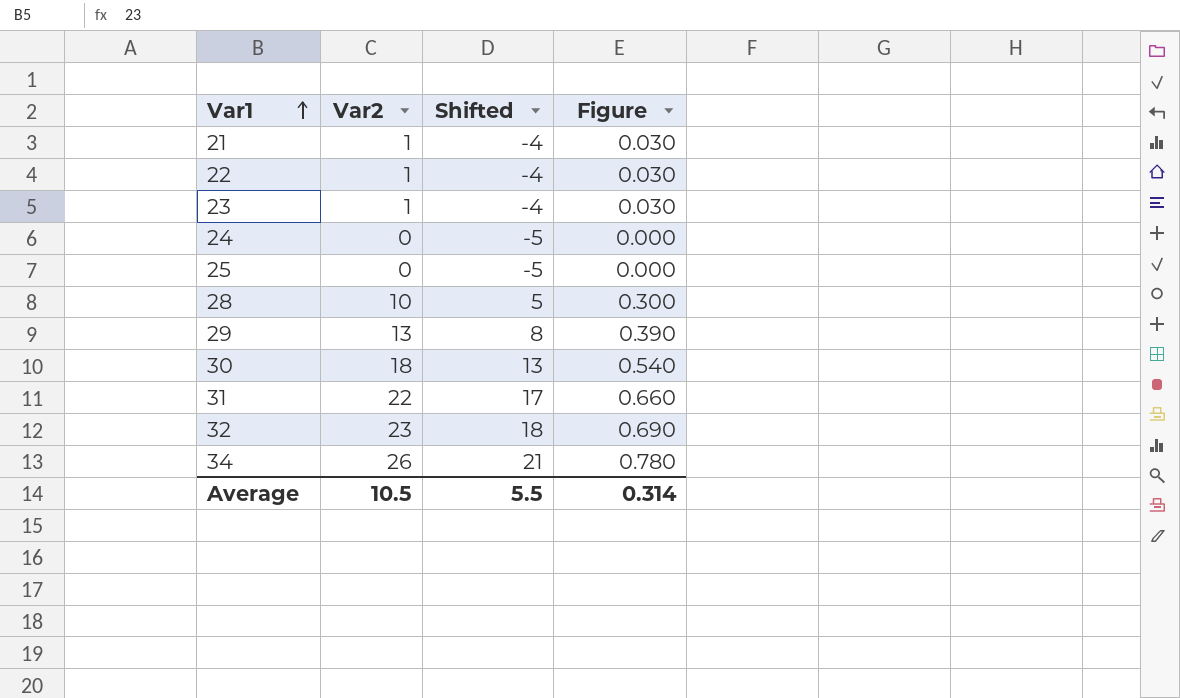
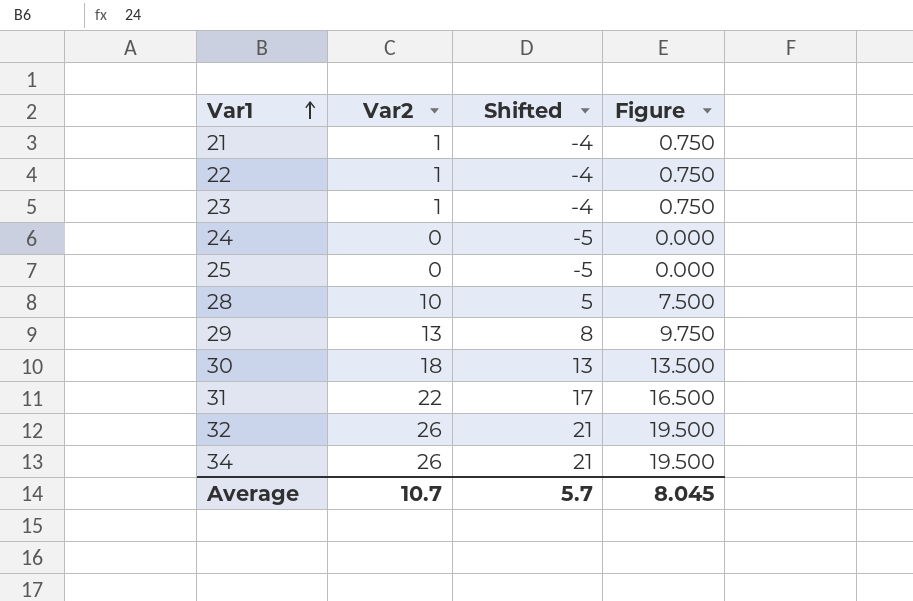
column Figure | formula: [Var2] * 0.03 -> [Var2] * 0.75
32 | Var2: 23 -> 26
32 | Shifted: 18 -> 21
Average | Var2: 10.5 -> 10.7
Average | Shifted: 5.5 -> 5.7
Average | Figure: 0.314 -> 8.045

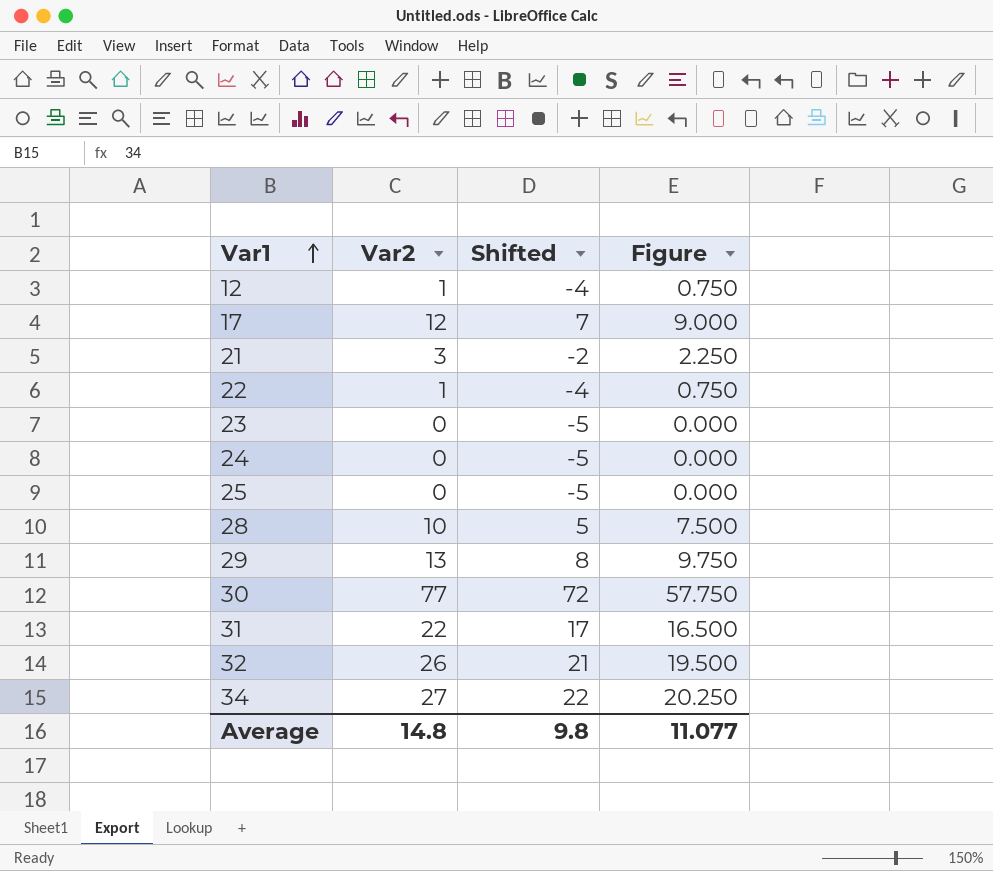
row 12: none -> 1 | -4 | 0.750
row 17: none -> 12 | 7 | 9.000
21 | Var2: 1 -> 3
21 | Shifted: -4 -> -2
21 | Figure: 0.750 -> 2.250
23 | Var2: 1 -> 0
23 | Shifted: -4 -> -5
23 | Figure: 0.750 -> 0.000
30 | Var2: 18 -> 77
30 | Shifted: 13 -> 72
30 | Figure: 13.500 -> 57.750
34 | Var2: 26 -> 27
34 | Shifted: 21 -> 22
34 | Figure: 19.500 -> 20.250
Average | Var2: 10.7 -> 14.8
Average | Shifted: 5.7 -> 9.8
Average | Figure: 8.045 -> 11.077

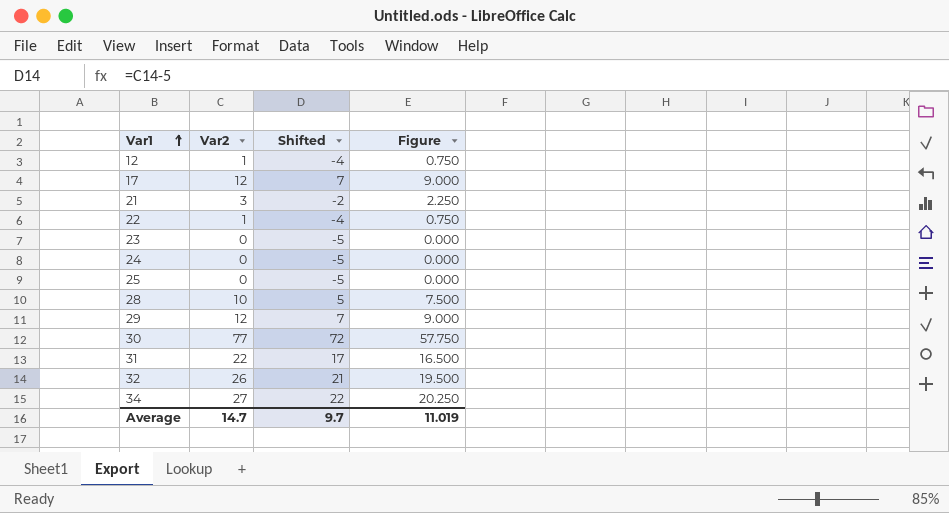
29 | Var2: 13 -> 12
29 | Shifted: 8 -> 7
29 | Figure: 9.750 -> 9.000
Average | Var2: 14.8 -> 14.7
Average | Shifted: 9.8 -> 9.7
Average | Figure: 11.077 -> 11.019

